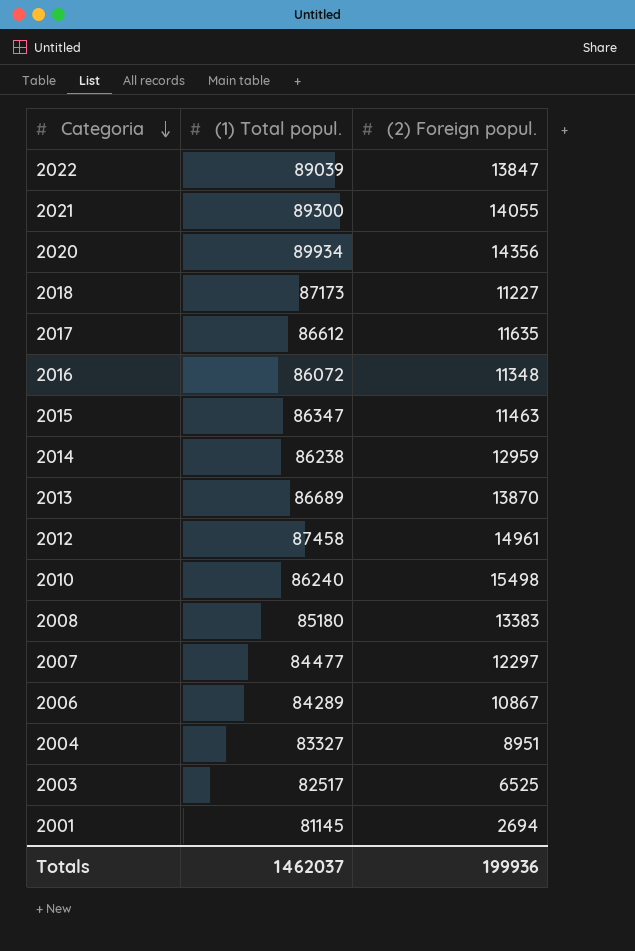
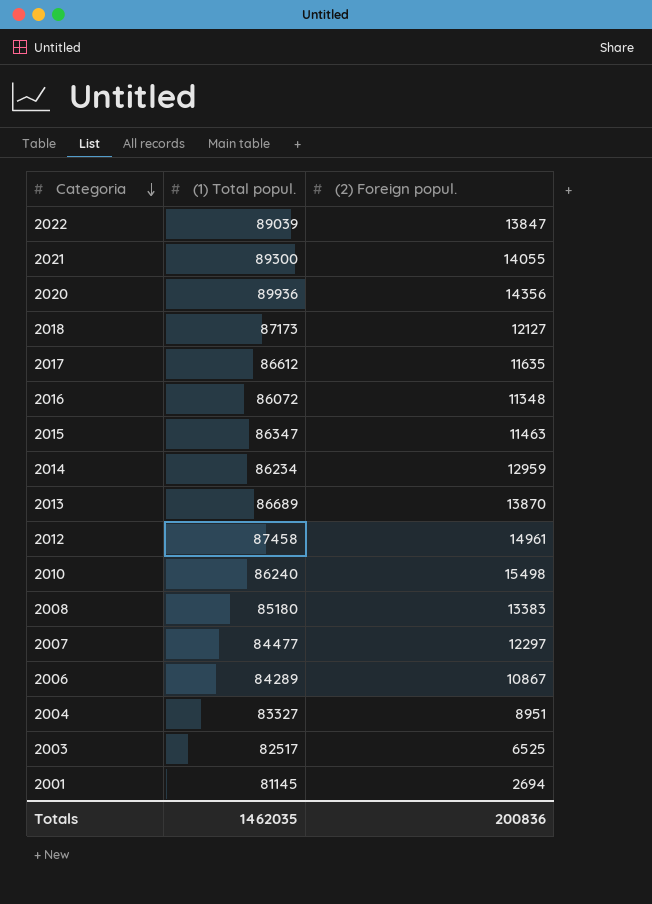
2020 | (1) Total popul.: 89934 -> 89936
2018 | (2) Foreign popul.: 11227 -> 12127
2014 | (1) Total popul.: 86238 -> 86234
Totals | (1) Total popul.: 1462037 -> 1462035
Totals | (2) Foreign popul.: 199936 -> 200836

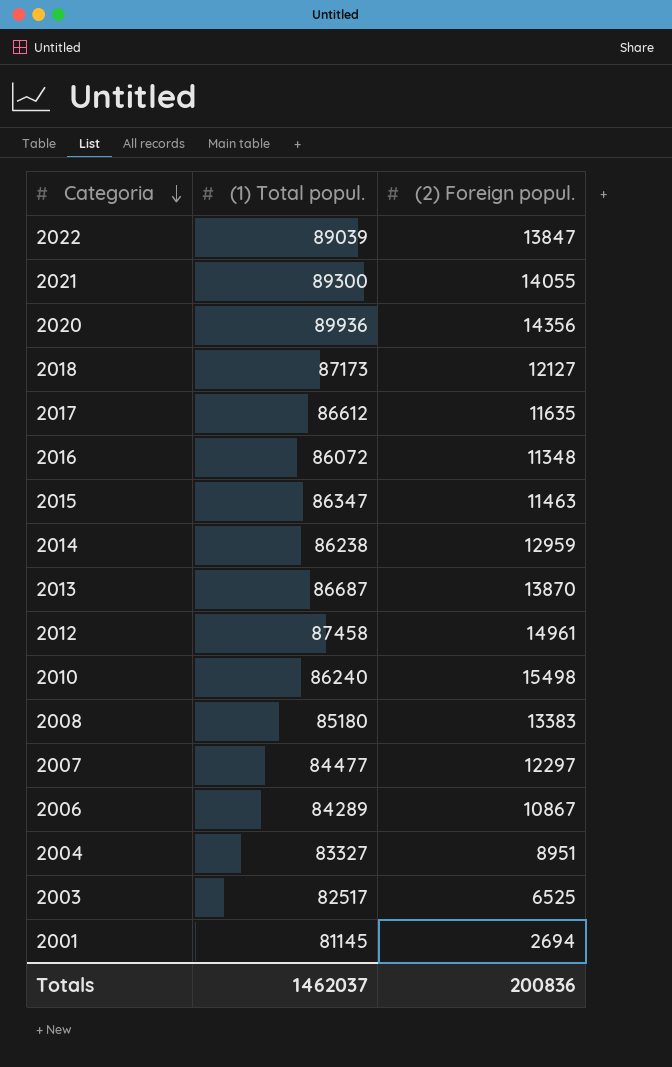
2014 | (1) Total popul.: 86234 -> 86238
2013 | (1) Total popul.: 86689 -> 86687
Totals | (1) Total popul.: 1462035 -> 1462037

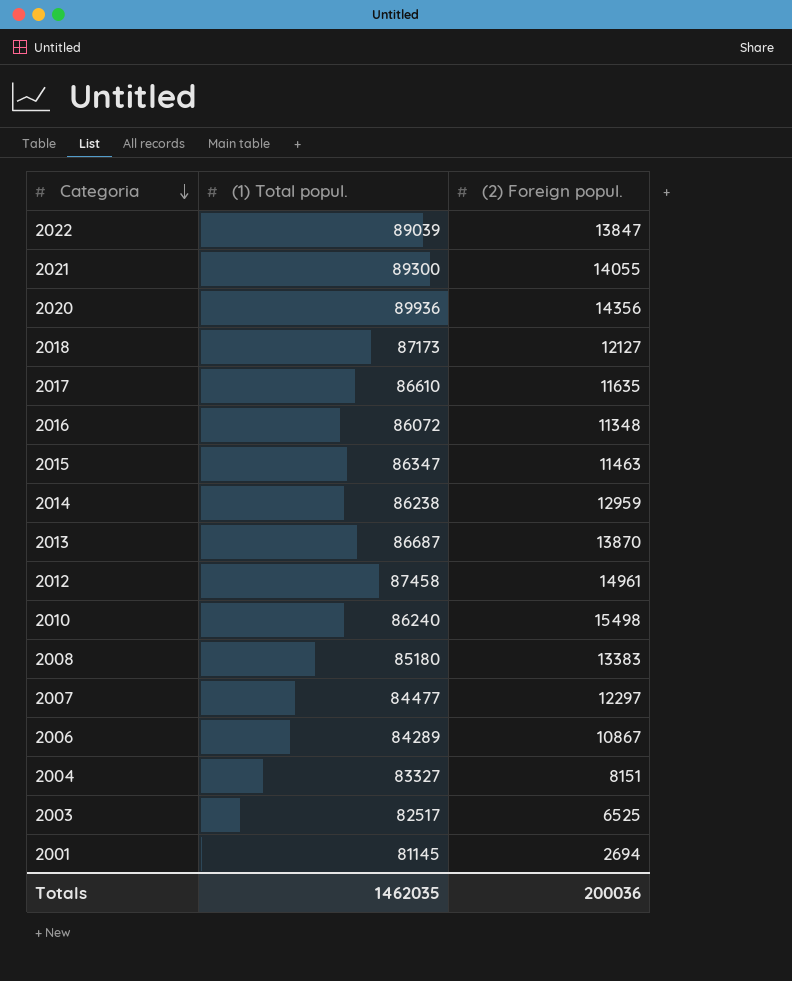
2017 | (1) Total popul.: 86612 -> 86610
2004 | (2) Foreign popul.: 8951 -> 8151
Totals | (1) Total popul.: 1462037 -> 1462035
Totals | (2) Foreign popul.: 200836 -> 200036

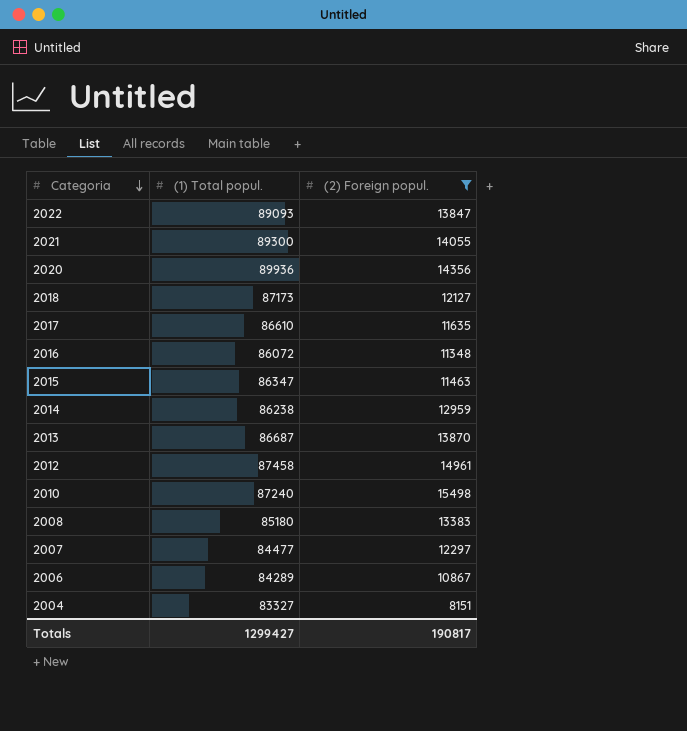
filter: none -> (2) Foreign popul. >= 8151
2022 | (1) Total popul.: 89039 -> 89093
2010 | (1) Total popul.: 86240 -> 87240
Totals | (1) Total popul.: 1462035 -> 1299427
Totals | (2) Foreign popul.: 200036 -> 190817

